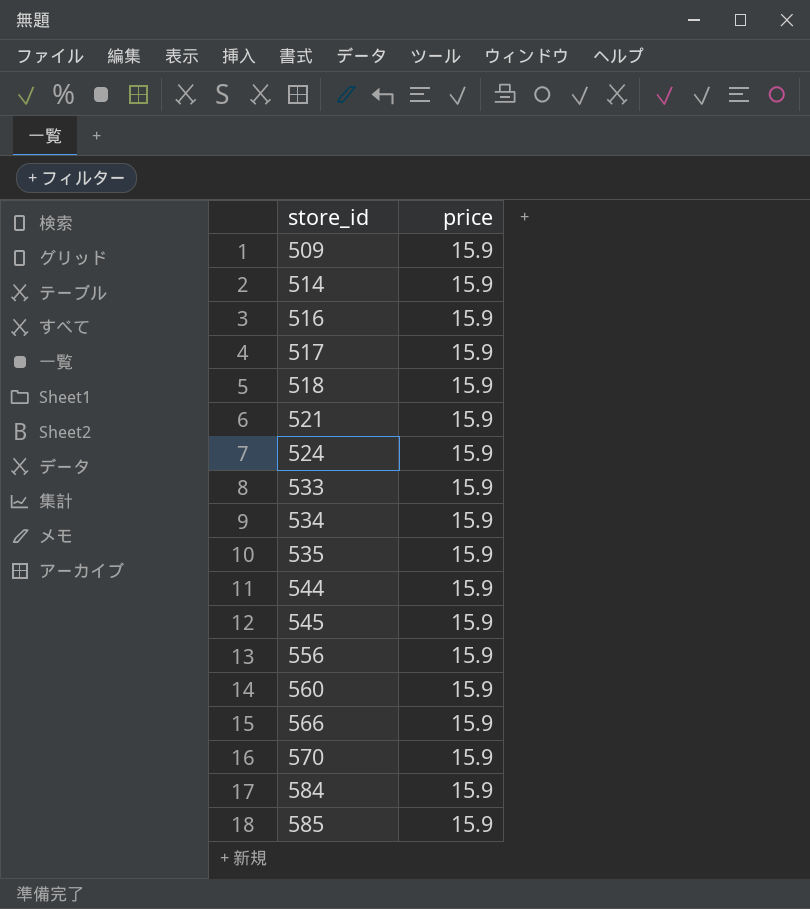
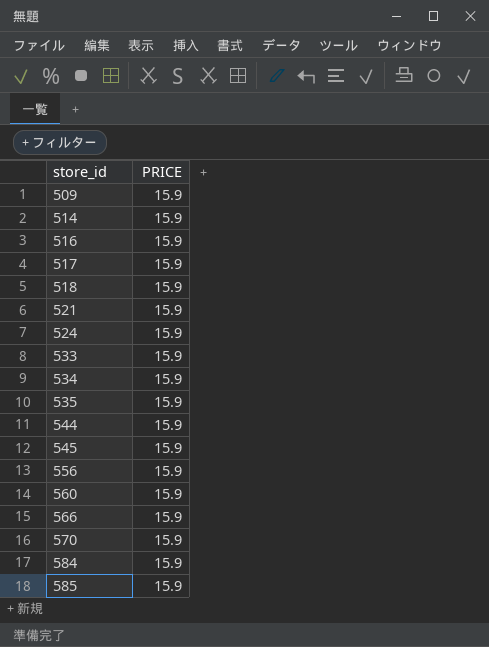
column name: price -> PRICE

